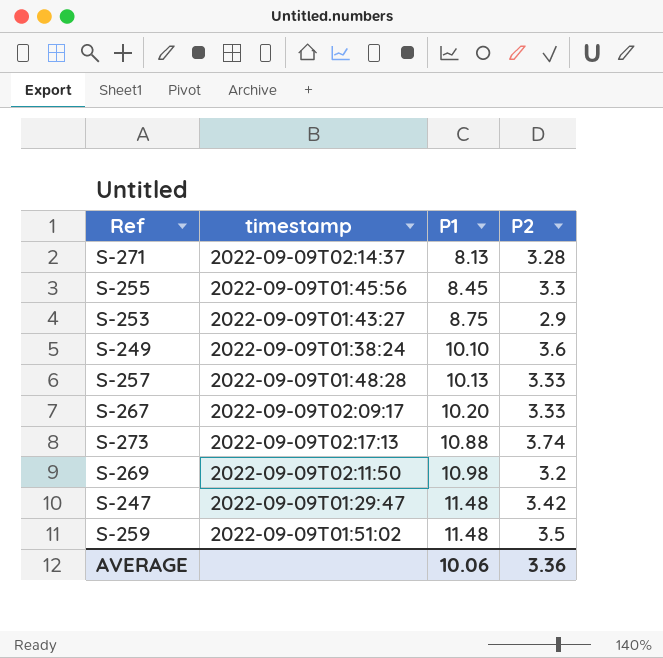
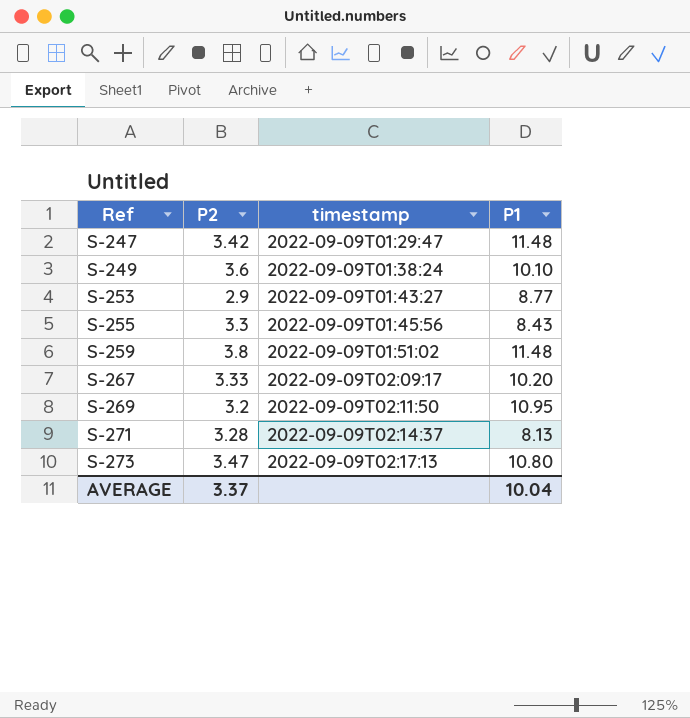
row order: P1 ascending -> Ref ascending
column P2 | position: 4 -> 2
row S-257: 2022-09-09T01:48:28 | 10.13 | 3.33 -> none
S-253 | P1: 8.75 -> 8.77
S-255 | P1: 8.45 -> 8.43
S-259 | P2: 3.5 -> 3.8
S-269 | P1: 10.98 -> 10.95
S-273 | P2: 3.74 -> 3.47
S-273 | P1: 10.88 -> 10.80
AVERAGE | P2: 3.36 -> 3.37
AVERAGE | P1: 10.06 -> 10.04

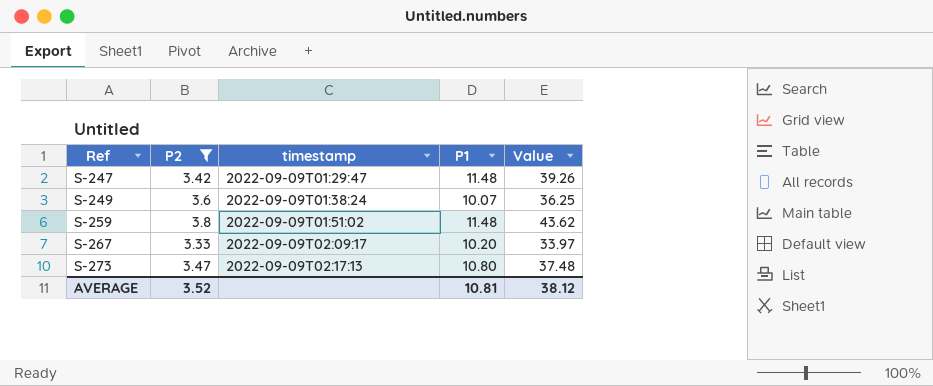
filter: none -> P2 >= 3.33
column Value | formula: none -> [P2] * [P1]
S-249 | P1: 10.10 -> 10.07
AVERAGE | P2: 3.37 -> 3.52
AVERAGE | P1: 10.04 -> 10.81

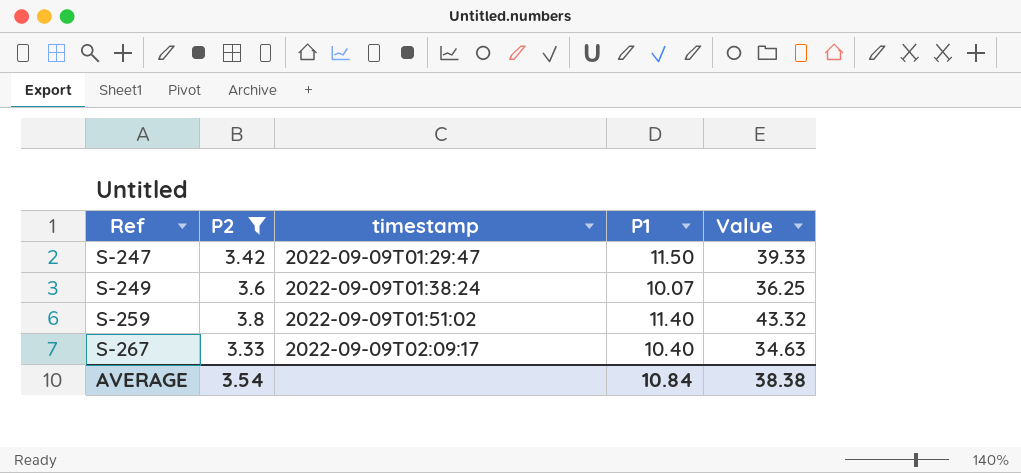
row S-273: 3.47 | 2022-09-09T02:17:13 | 10.80 | 37.48 -> none
S-247 | P1: 11.48 -> 11.50
S-247 | Value: 39.26 -> 39.33
S-259 | P1: 11.48 -> 11.40
S-259 | Value: 43.62 -> 43.32
S-267 | P1: 10.20 -> 10.40
S-267 | Value: 33.97 -> 34.63
AVERAGE | P2: 3.52 -> 3.54
AVERAGE | P1: 10.81 -> 10.84
AVERAGE | Value: 38.12 -> 38.38

